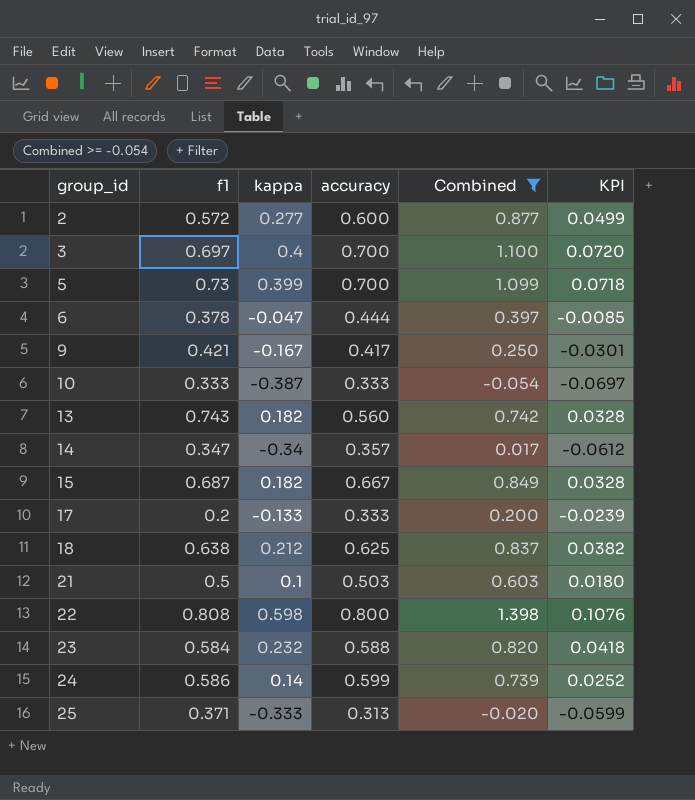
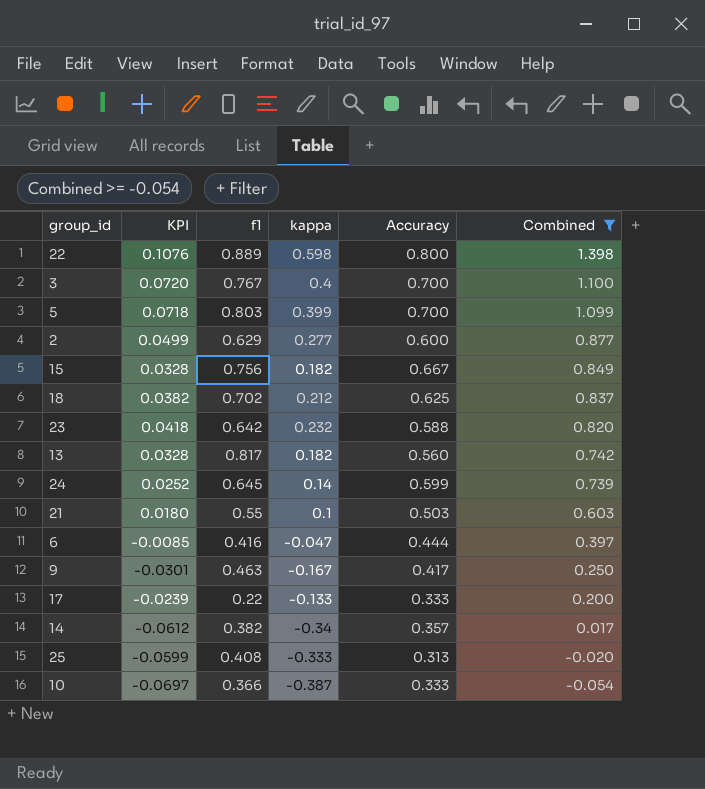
row order: group_id ascending -> Combined descending
column KPI | position: 6 -> 2
column name: accuracy -> Accuracy
22 | f1: 0.808 -> 0.889
3 | f1: 0.697 -> 0.767
5 | f1: 0.73 -> 0.803
2 | f1: 0.572 -> 0.629
15 | f1: 0.687 -> 0.756
18 | f1: 0.638 -> 0.702
23 | f1: 0.584 -> 0.642
13 | f1: 0.743 -> 0.817
24 | f1: 0.586 -> 0.645
21 | f1: 0.5 -> 0.55
6 | f1: 0.378 -> 0.416
9 | f1: 0.421 -> 0.463
17 | f1: 0.2 -> 0.22
14 | f1: 0.347 -> 0.382
25 | f1: 0.371 -> 0.408
10 | f1: 0.333 -> 0.366

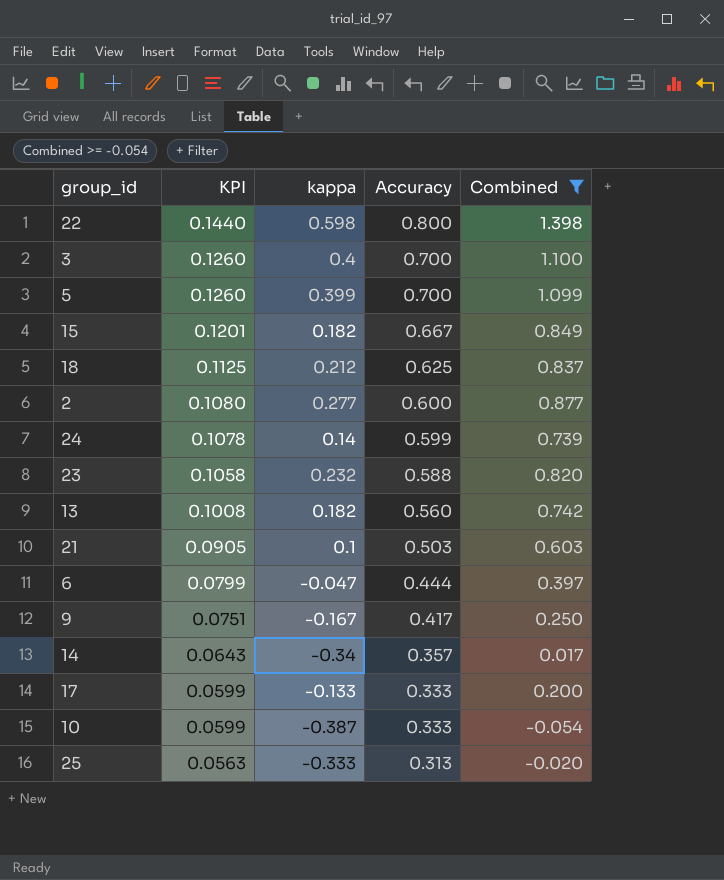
row order: Combined descending -> KPI descending
column f1 | position: 3 -> none
column KPI | formula: [kappa] * 0.18 -> [Accuracy] * 0.18

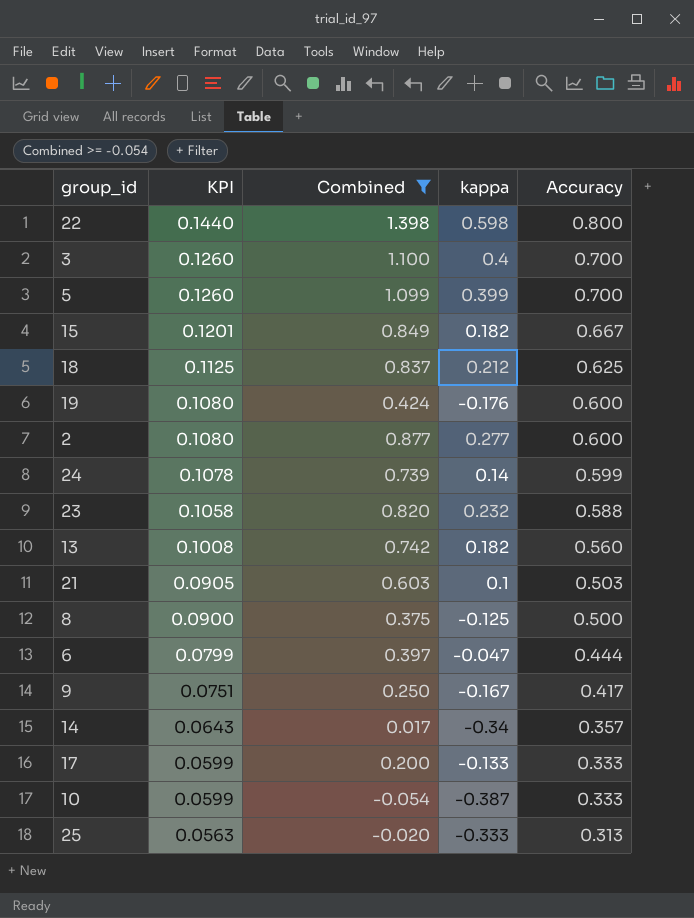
column Combined | position: 5 -> 3
row 19: none -> 0.1080 | 0.424 | -0.176 | 0.600
row 8: none -> 0.0900 | 0.375 | -0.125 | 0.500

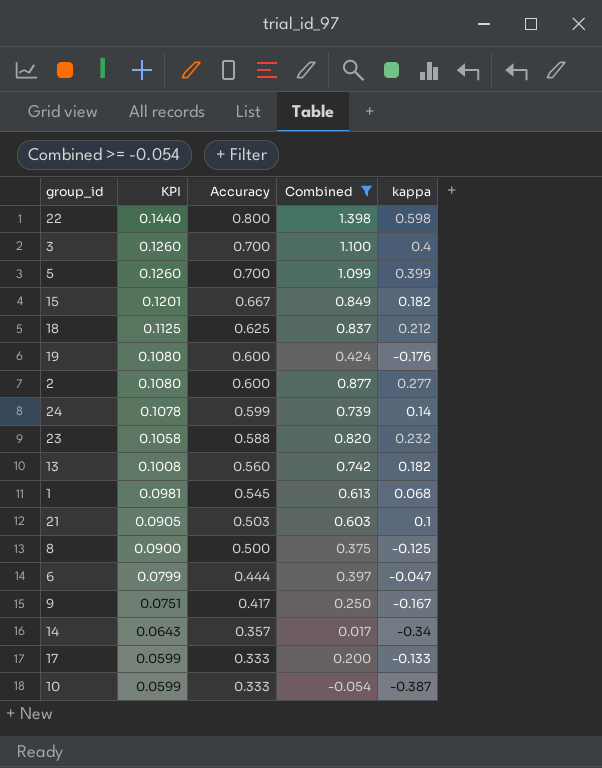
column Accuracy | position: 5 -> 3
row 25: 0.0563 | -0.020 | -0.333 | 0.313 -> none
row 1: none -> 0.0981 | 0.545 | 0.613 | 0.068

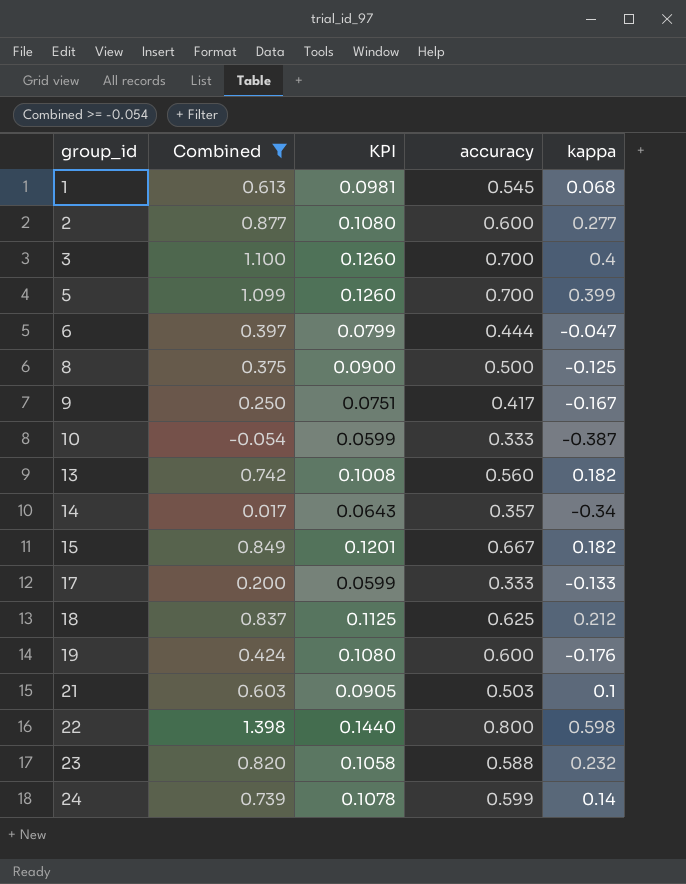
row order: KPI descending -> group_id ascending
column Combined | position: 4 -> 2
column name: Accuracy -> accuracy

